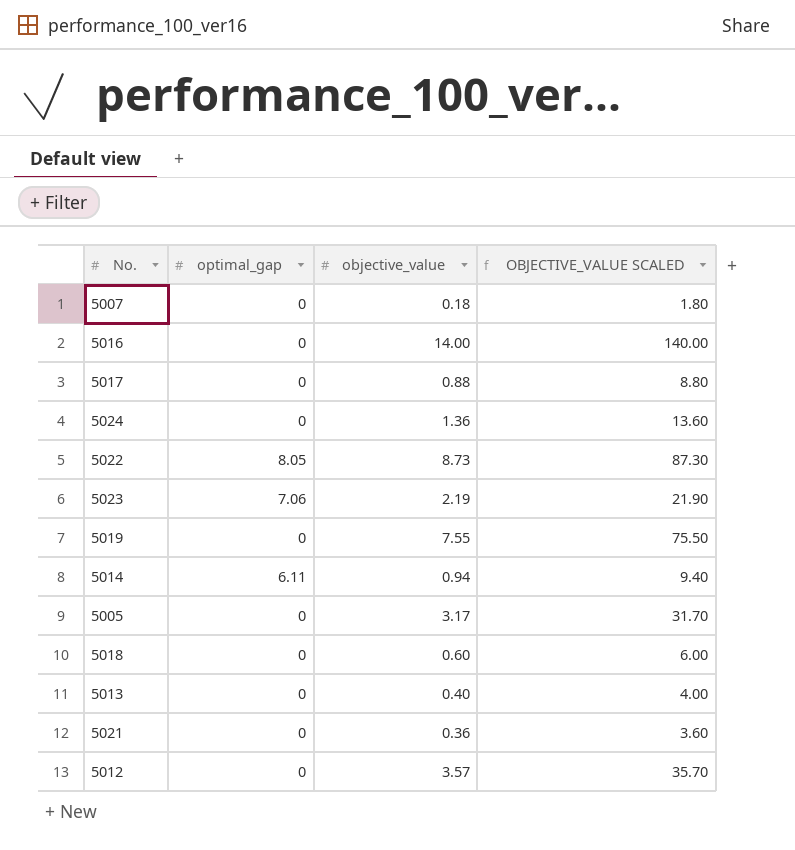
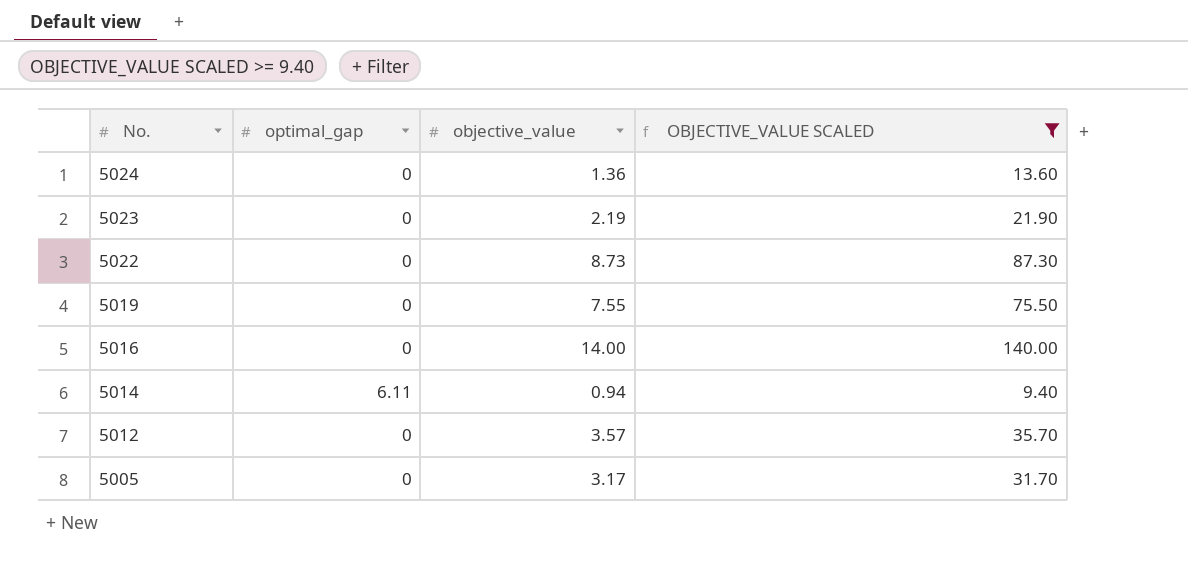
filter: none -> OBJECTIVE_VALUE SCALED >= 9.40
row order: none -> No. descending
5023 | optimal_gap: 7.06 -> 0
5022 | optimal_gap: 8.05 -> 0

